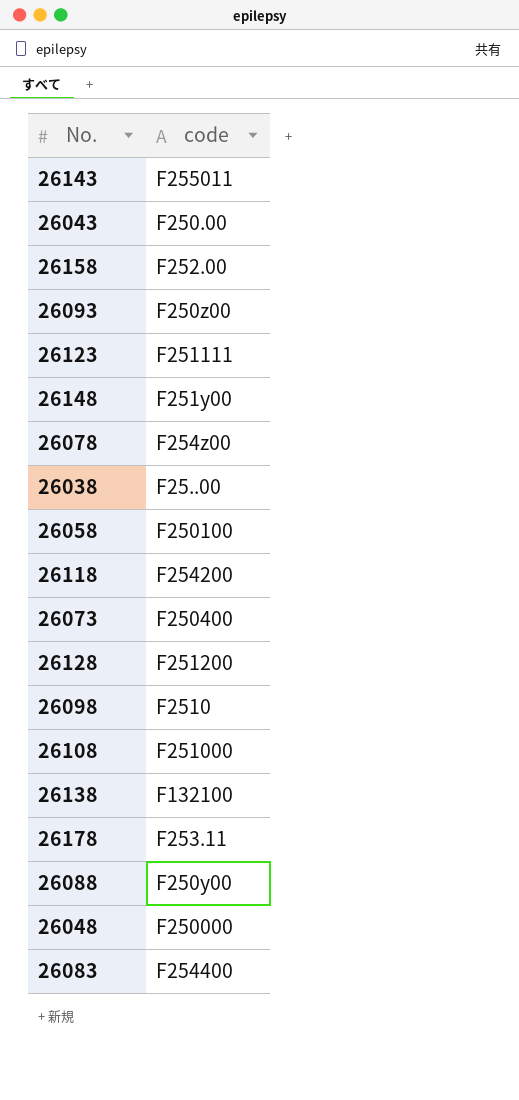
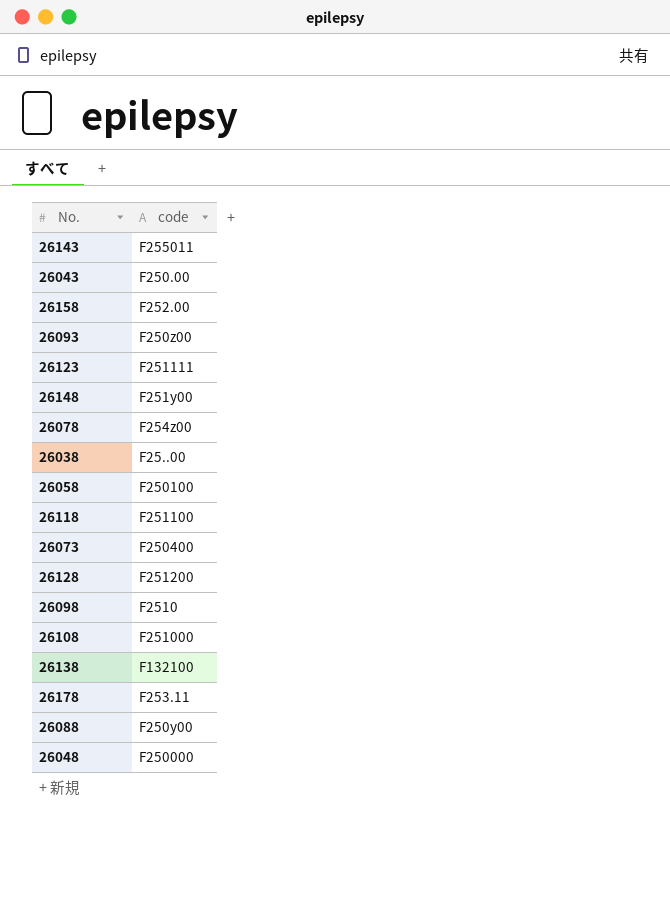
row 26083: F254400 -> none
26118 | code: F254200 -> F251100

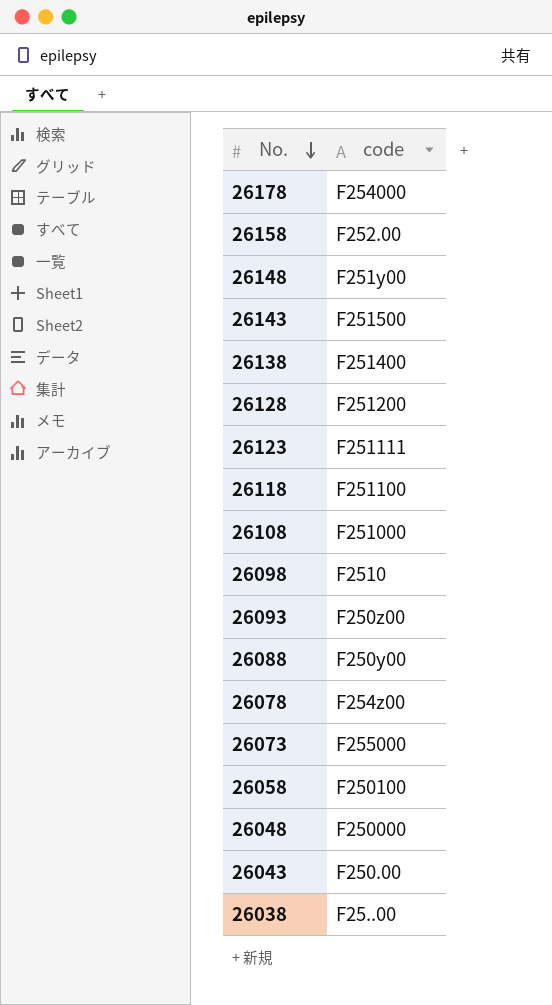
row order: none -> No. descending
26178 | code: F253.11 -> F254000
26143 | code: F255011 -> F251500
26138 | code: F132100 -> F251400
26073 | code: F250400 -> F255000

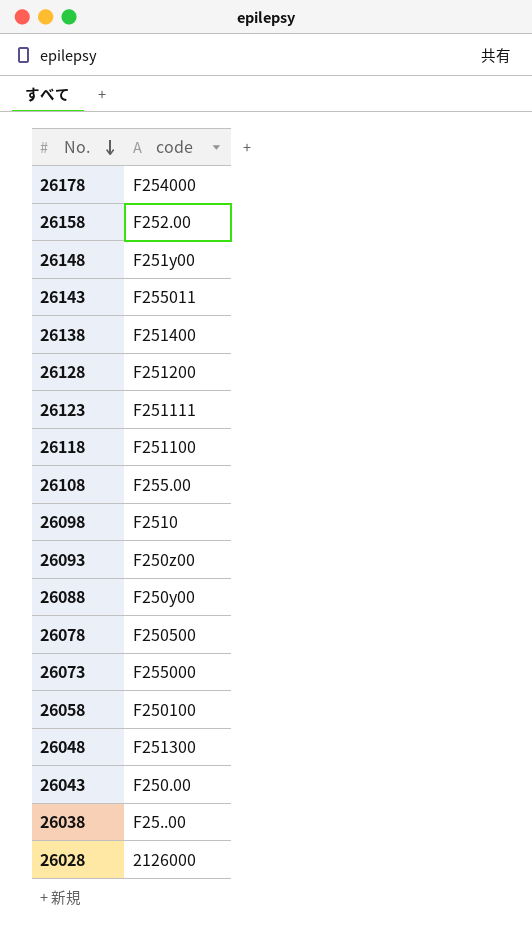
26143 | code: F251500 -> F255011
26108 | code: F251000 -> F255.00
26078 | code: F254z00 -> F250500
26048 | code: F250000 -> F251300
row 26028: none -> 2126000

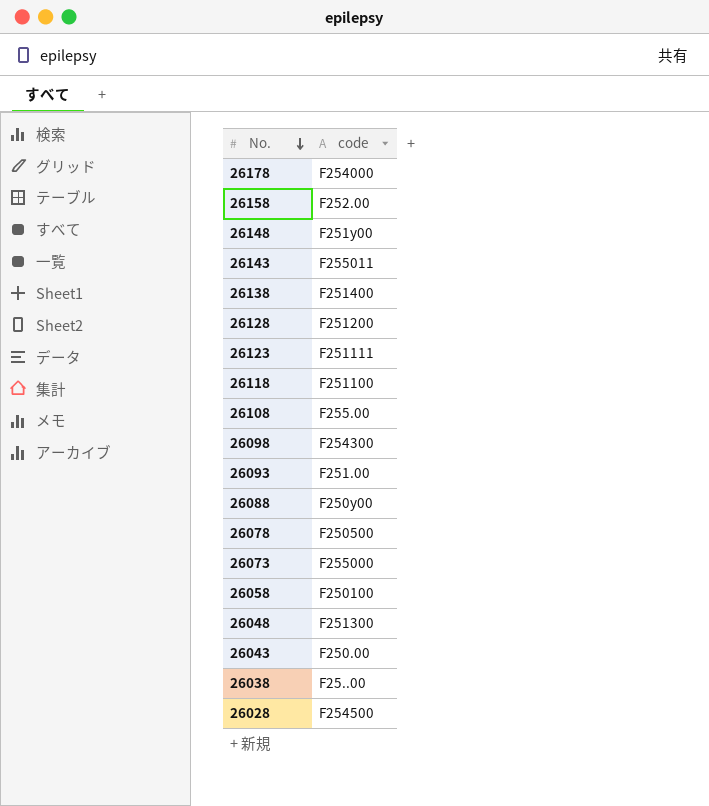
26098 | code: F2510 -> F254300
26093 | code: F250z00 -> F251.00
26028 | code: 2126000 -> F254500

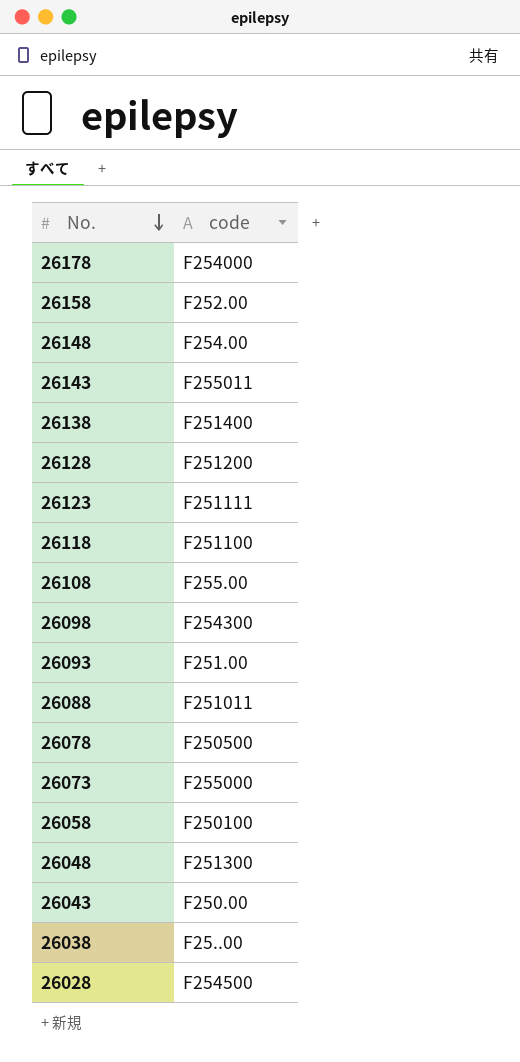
26148 | code: F251y00 -> F254.00
26088 | code: F250y00 -> F251011

